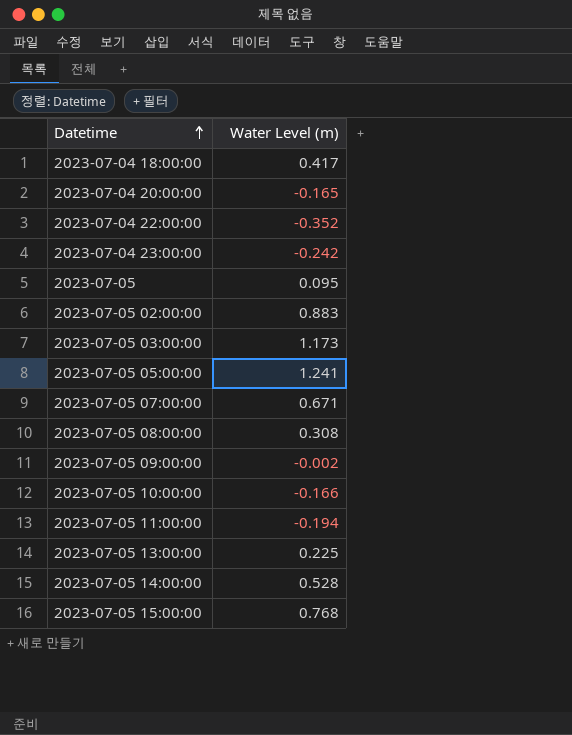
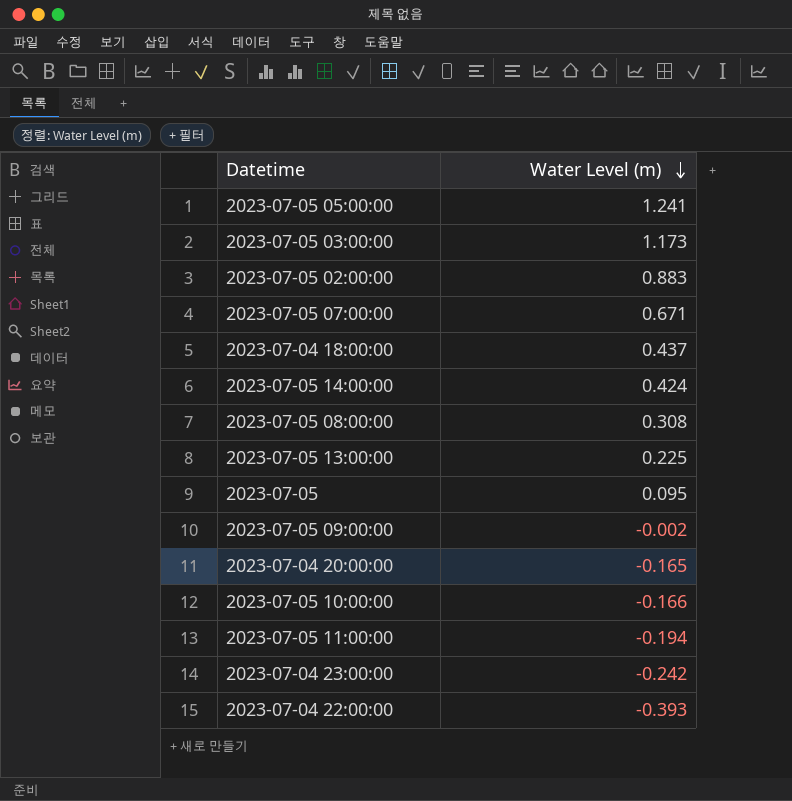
row order: Datetime ascending -> Water Level (m) descending
row 2023-07-05 15:00:00: 0.768 -> none
2023-07-04 18:00:00 | Water Level (m): 0.417 -> 0.437
2023-07-05 14:00:00 | Water Level (m): 0.528 -> 0.424
2023-07-04 22:00:00 | Water Level (m): -0.352 -> -0.393

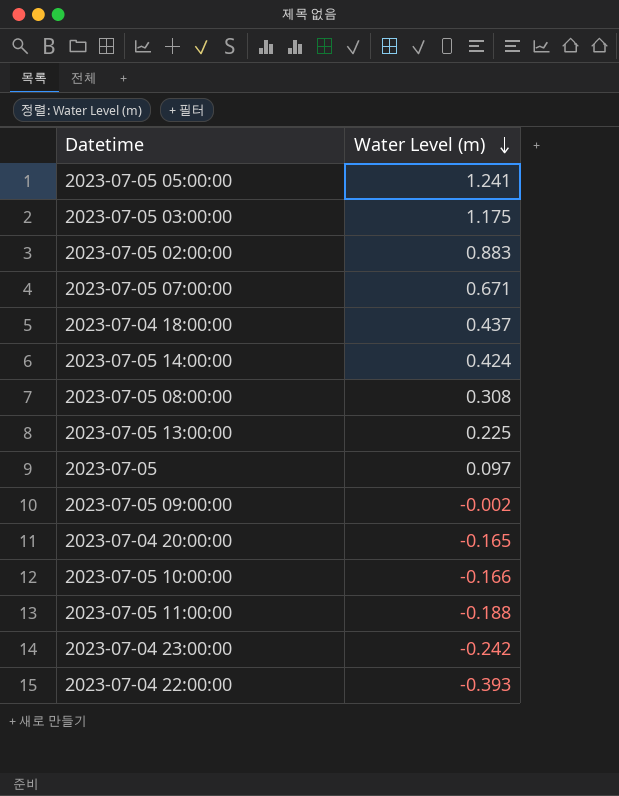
2023-07-05 03:00:00 | Water Level (m): 1.173 -> 1.175
2023-07-05 | Water Level (m): 0.095 -> 0.097
2023-07-05 11:00:00 | Water Level (m): -0.194 -> -0.188

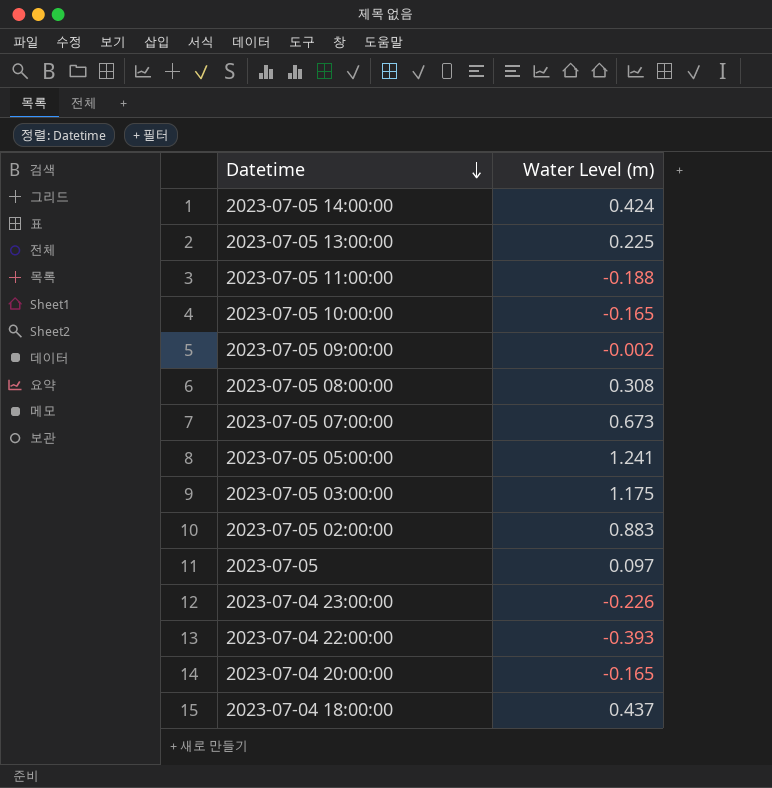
row order: Water Level (m) descending -> Datetime descending
2023-07-05 10:00:00 | Water Level (m): -0.166 -> -0.165
2023-07-05 07:00:00 | Water Level (m): 0.671 -> 0.673
2023-07-04 23:00:00 | Water Level (m): -0.242 -> -0.226

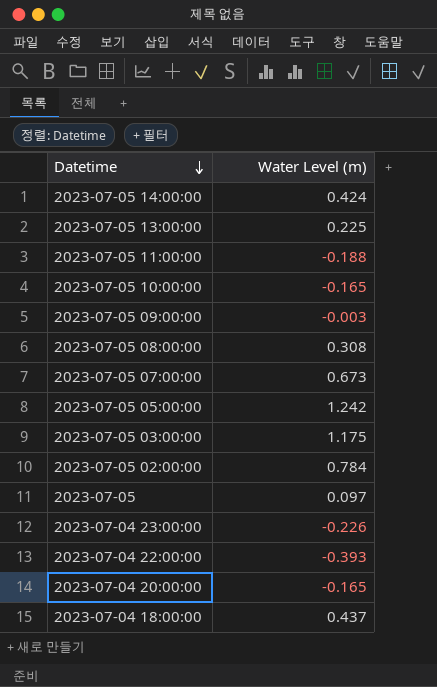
2023-07-05 09:00:00 | Water Level (m): -0.002 -> -0.003
2023-07-05 05:00:00 | Water Level (m): 1.241 -> 1.242
2023-07-05 02:00:00 | Water Level (m): 0.883 -> 0.784

